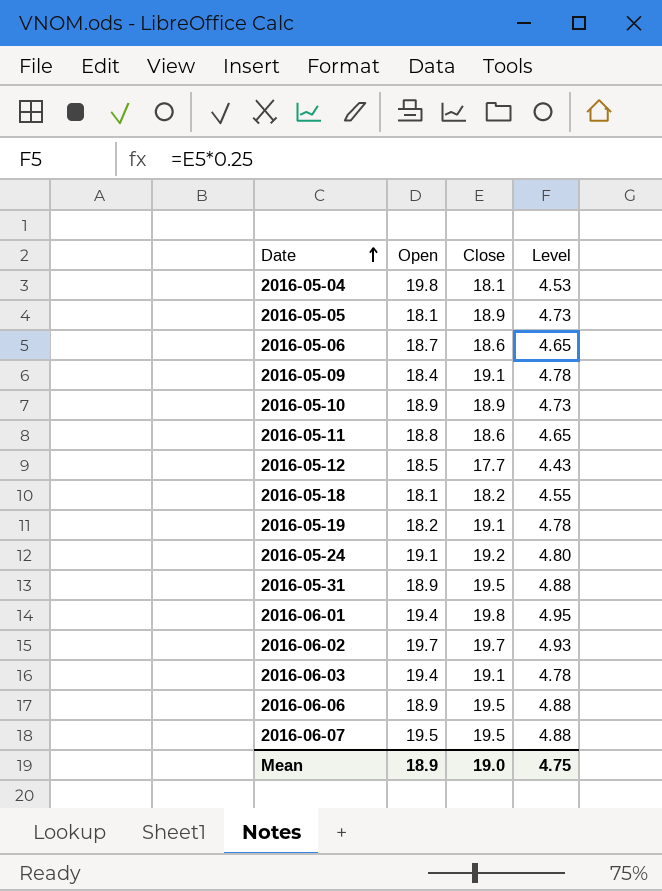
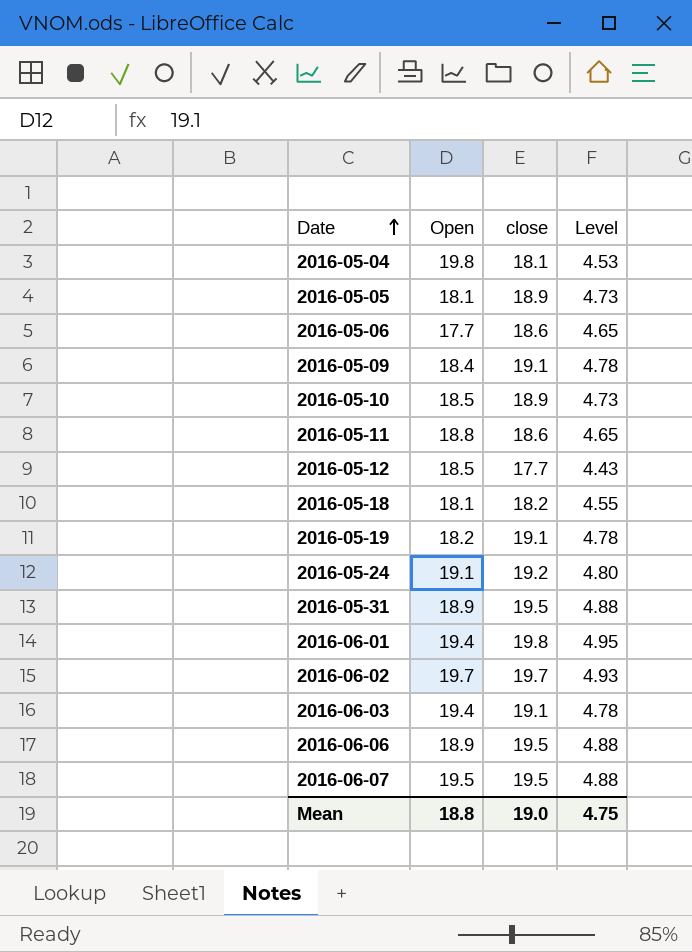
column name: Close -> close
2016-05-06 | Open: 18.7 -> 17.7
2016-05-10 | Open: 18.9 -> 18.5
Mean | Open: 18.9 -> 18.8

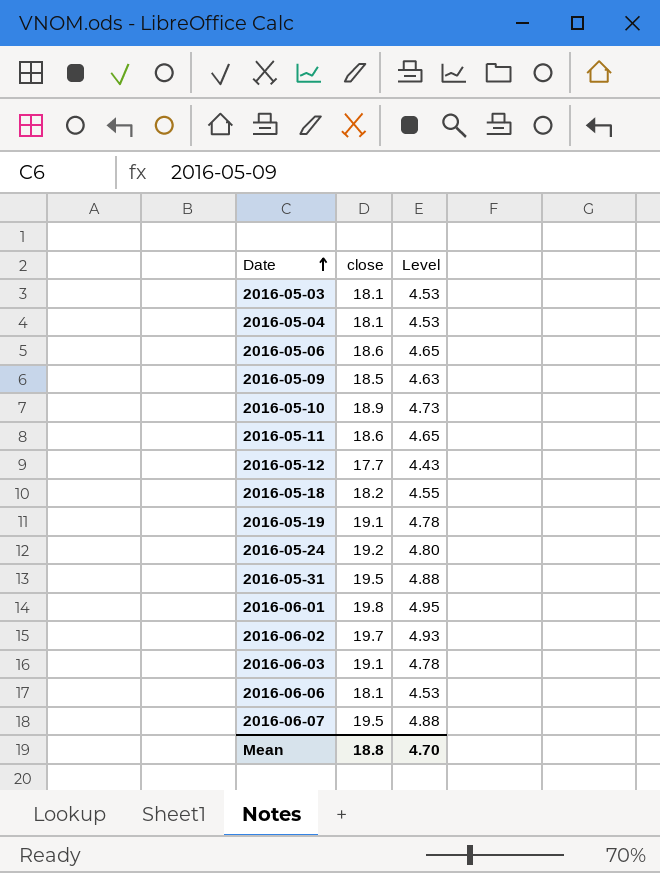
column Open | position: 2 -> none
row 2016-05-05: 18.1 | 18.9 | 4.73 -> none
row 2016-05-03: none -> 18.1 | 4.53
2016-05-09 | close: 19.1 -> 18.5
2016-05-09 | Level: 4.78 -> 4.63
2016-06-06 | close: 19.5 -> 18.1
2016-06-06 | Level: 4.88 -> 4.53
Mean | close: 19.0 -> 18.8
Mean | Level: 4.75 -> 4.70

